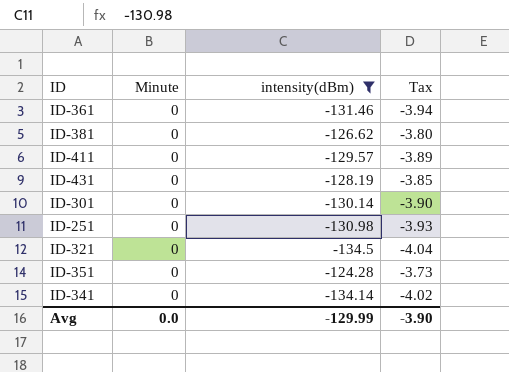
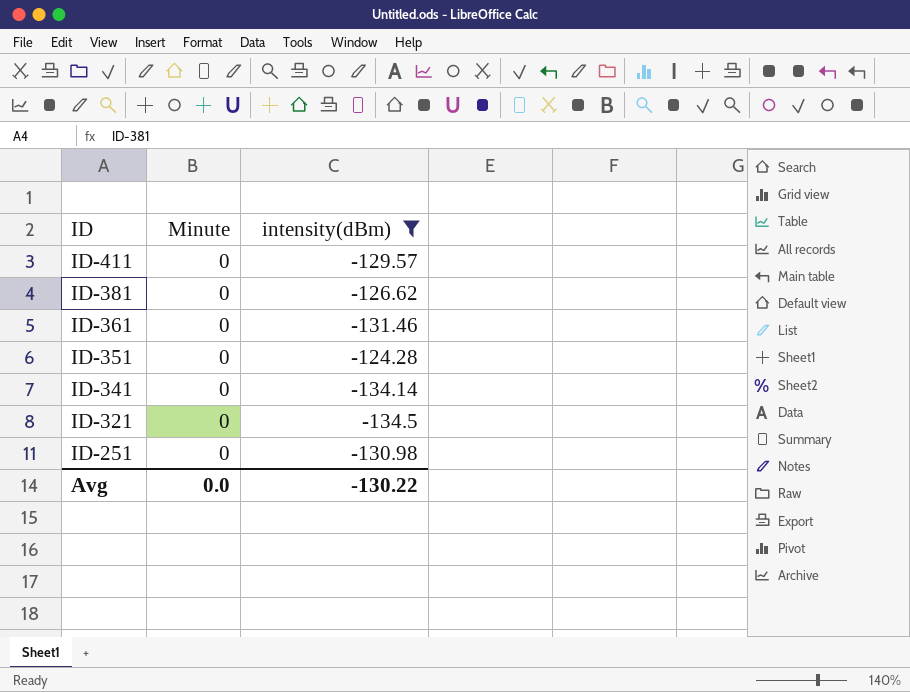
row order: none -> ID descending
column Tax | formula: [intensity(dBm)] * 0.03 -> none
row ID-431: 0 | -128.19 | -3.85 -> none
row ID-301: 0 | -130.14 | -3.90 -> none
Avg | intensity(dBm): -129.99 -> -130.22

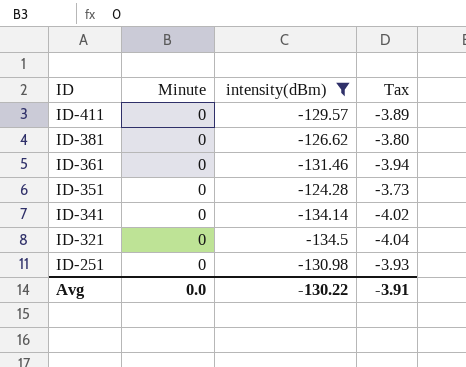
column Tax | formula: none -> [intensity(dBm)] * 0.03

